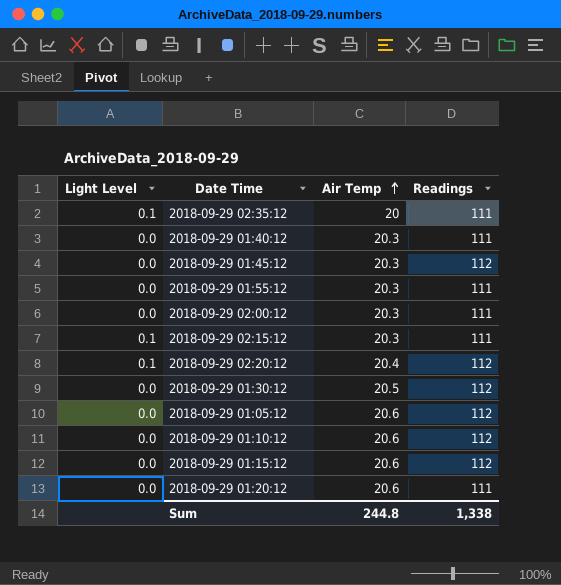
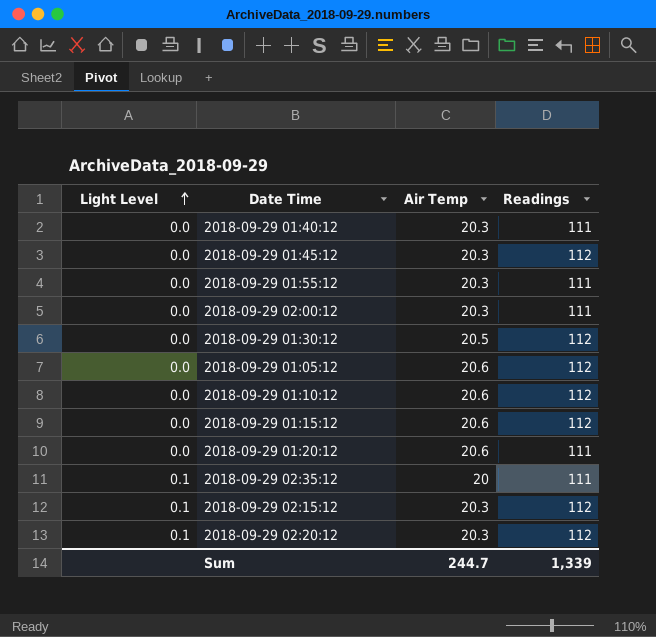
row order: Air Temp ascending -> Light Level ascending
2018-09-29 02:15:12 | Readings: 111 -> 112
2018-09-29 02:20:12 | Air Temp: 20.4 -> 20.3
Sum | Air Temp: 244.8 -> 244.7
Sum | Readings: 1,338 -> 1,339

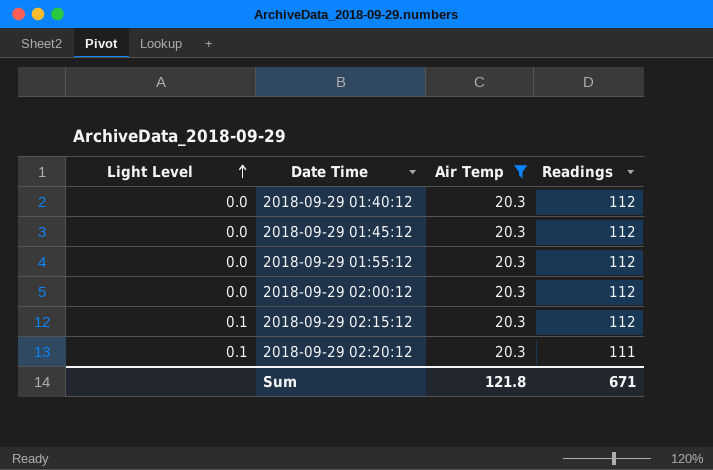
filter: none -> Air Temp = 20.3
2018-09-29 01:40:12 | Readings: 111 -> 112
2018-09-29 01:55:12 | Readings: 111 -> 112
2018-09-29 02:00:12 | Readings: 111 -> 112
2018-09-29 02:20:12 | Readings: 112 -> 111
Sum | Air Temp: 244.7 -> 121.8
Sum | Readings: 1,339 -> 671

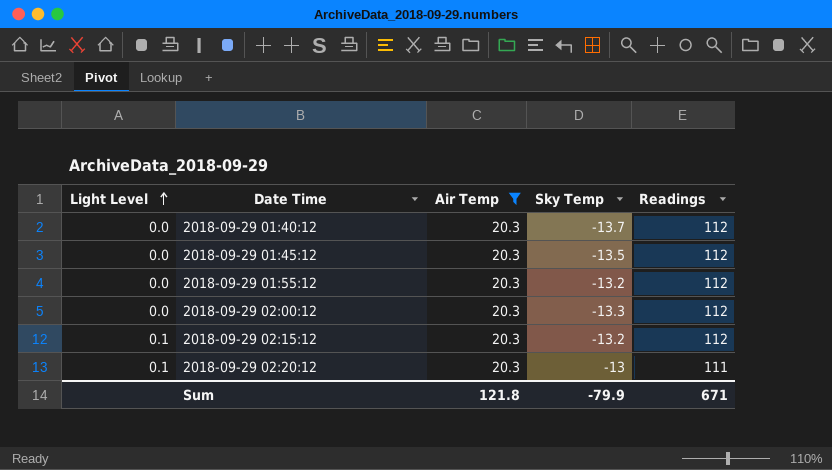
column Sky Temp | position: none -> 4

